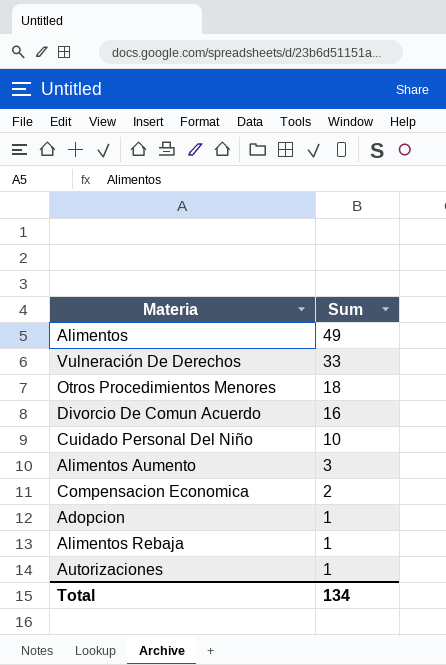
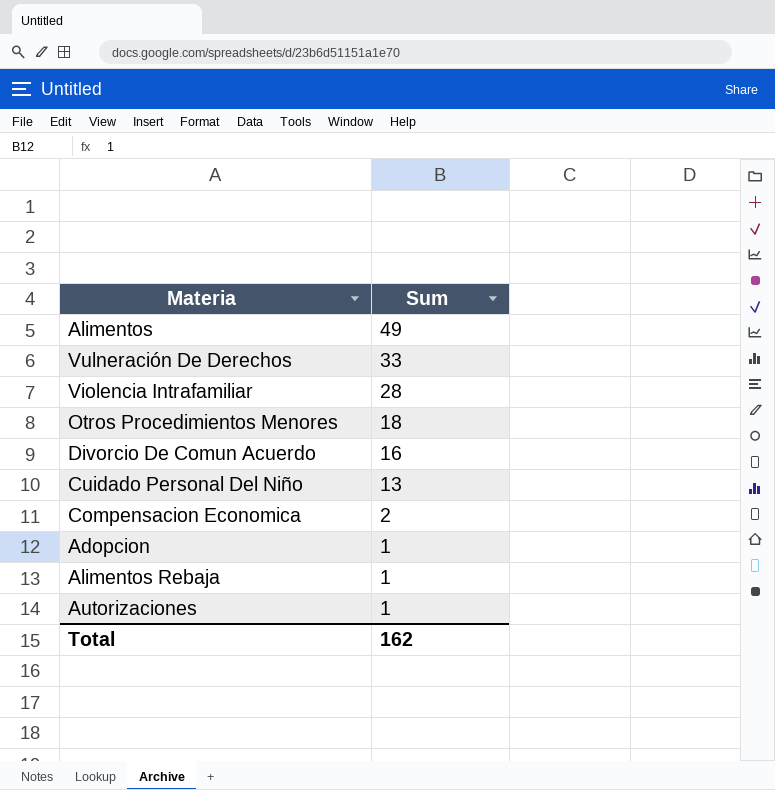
row Alimentos Aumento: 3 -> none
row Violencia Intrafamiliar: none -> 28
Cuidado Personal Del Niño | Sum: 10 -> 13
Total | Sum: 134 -> 162

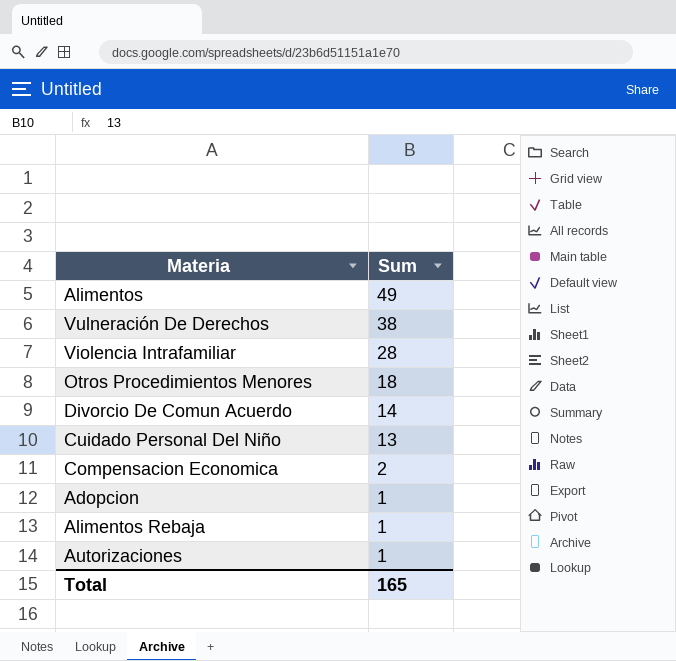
Vulneración De Derechos | Sum: 33 -> 38
Divorcio De Comun Acuerdo | Sum: 16 -> 14
Total | Sum: 162 -> 165

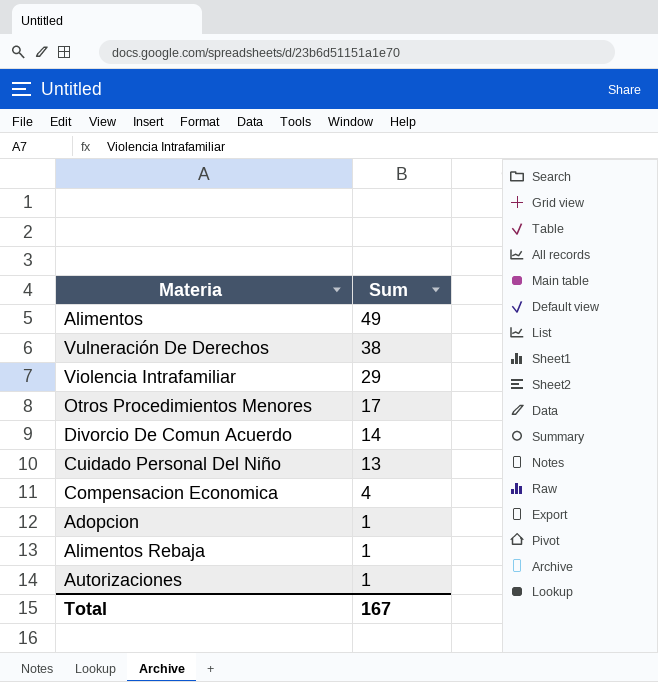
Violencia Intrafamiliar | Sum: 28 -> 29
Otros Procedimientos Menores | Sum: 18 -> 17
Compensacion Economica | Sum: 2 -> 4
Total | Sum: 165 -> 167

